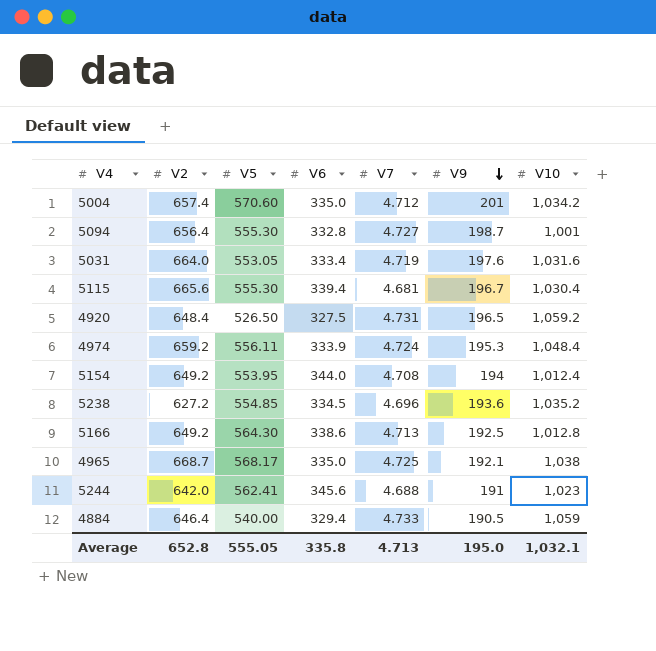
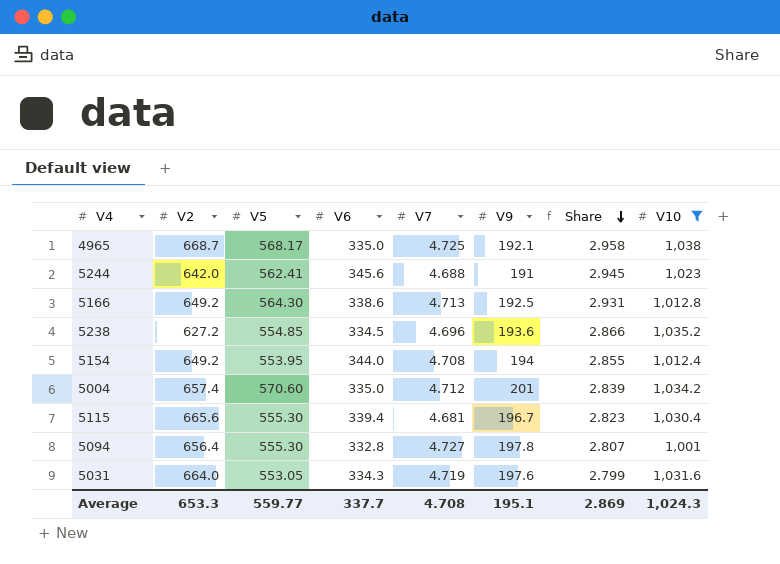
filter: none -> V10 <= 1,038
row order: V9 descending -> Share descending
column Share | formula: none -> [V5] / [V9]
5094 | V9: 198.7 -> 197.8
5031 | V6: 333.4 -> 334.3
Average | V2: 652.8 -> 653.3
Average | V5: 555.05 -> 559.77
Average | V6: 335.8 -> 337.7
Average | V7: 4.713 -> 4.708
Average | V9: 195.0 -> 195.1
Average | V10: 1,032.1 -> 1,024.3

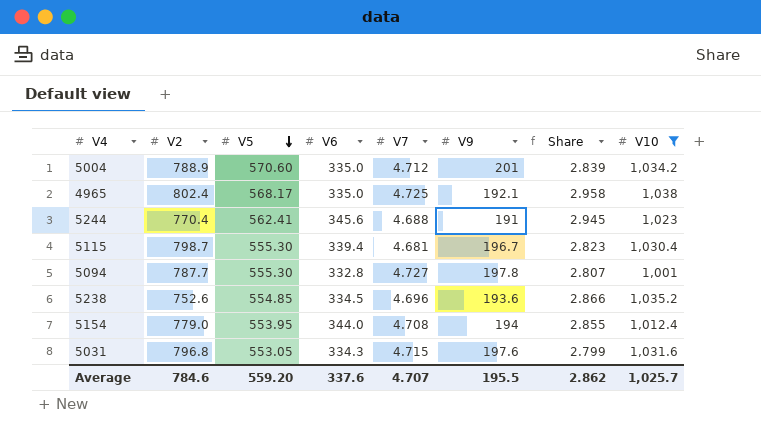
row order: Share descending -> V5 descending
row 5166: 649.2 | 564.30 | 338.6 | 4.713 | 192.5 | 2.931 | 1,012.8 -> none
5004 | V2: 657.4 -> 788.9
4965 | V2: 668.7 -> 802.4
5244 | V2: 642.0 -> 770.4
5115 | V2: 665.6 -> 798.7
5094 | V2: 656.4 -> 787.7
5238 | V2: 627.2 -> 752.6
5154 | V2: 649.2 -> 779.0
5031 | V2: 664.0 -> 796.8
5031 | V7: 4.719 -> 4.715
Average | V2: 653.3 -> 784.6
Average | V5: 559.77 -> 559.20
Average | V6: 337.7 -> 337.6
Average | V7: 4.708 -> 4.707
Average | V9: 195.1 -> 195.5
Average | Share: 2.869 -> 2.862
Average | V10: 1,024.3 -> 1,025.7

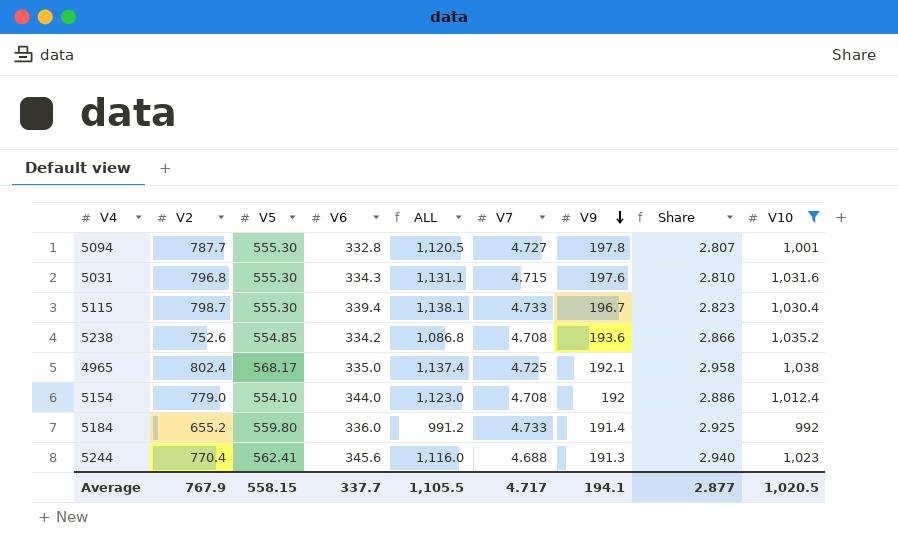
row order: V5 descending -> V9 descending
column ALL | formula: none -> [V2] + [V6]
row 5004: 788.9 | 570.60 | 335.0 | 4.712 | 201 | 2.839 | 1,034.2 -> none
5031 | V5: 553.05 -> 555.30
5031 | Share: 2.799 -> 2.810
5115 | V7: 4.681 -> 4.733
5238 | V6: 334.5 -> 334.2
5238 | V7: 4.696 -> 4.708
5154 | V5: 553.95 -> 554.10
5154 | V9: 194 -> 192
5154 | Share: 2.855 -> 2.886
row 5184: none -> 655.2 | 559.80 | 336.0 | 991.2 | 4.733 | 191.4 | 2.925 | 992
5244 | V9: 191 -> 191.3
5244 | Share: 2.945 -> 2.940
Average | V2: 784.6 -> 767.9
Average | V5: 559.20 -> 558.15
Average | V6: 337.6 -> 337.7
Average | V7: 4.707 -> 4.717
Average | V9: 195.5 -> 194.1
Average | Share: 2.862 -> 2.877
Average | V10: 1,025.7 -> 1,020.5

